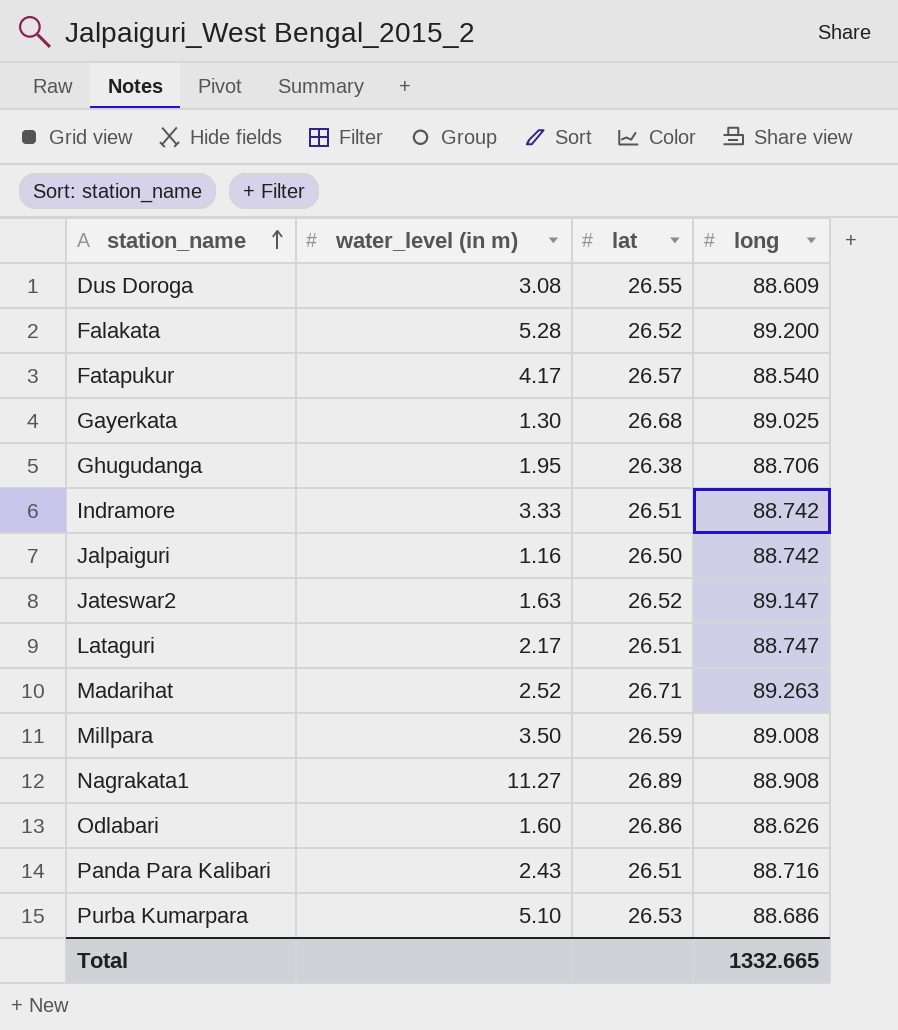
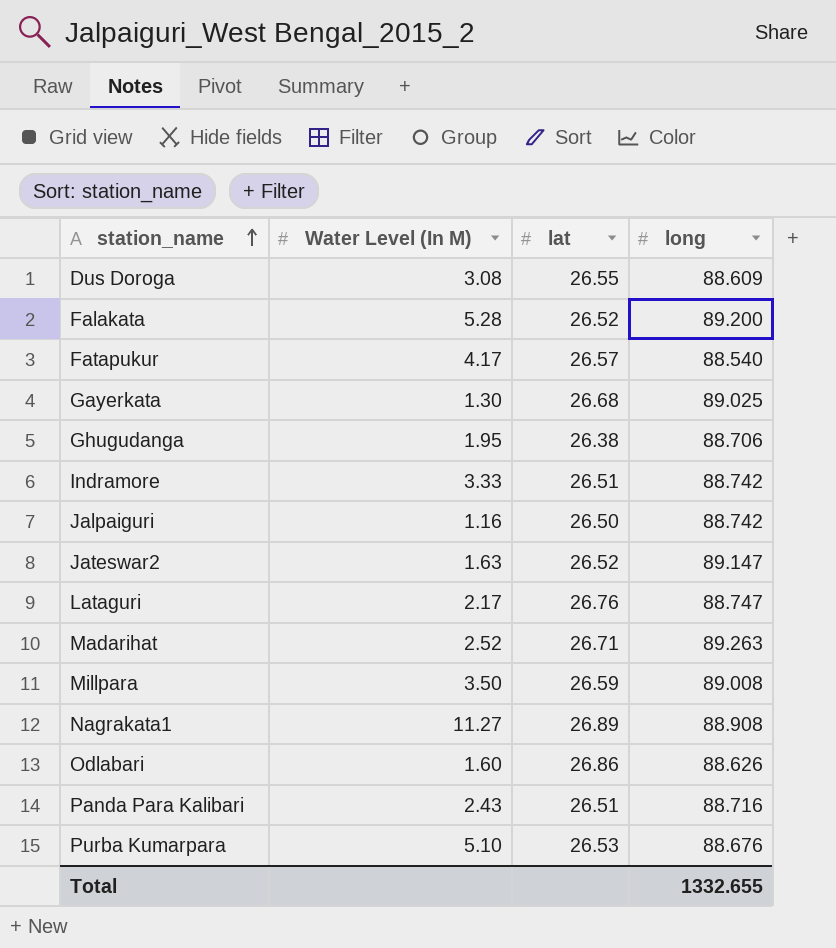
column name: water_level (in m) -> Water Level (In M)
Lataguri | lat: 26.51 -> 26.76
Purba Kumarpara | long: 88.686 -> 88.676
Total | long: 1332.665 -> 1332.655

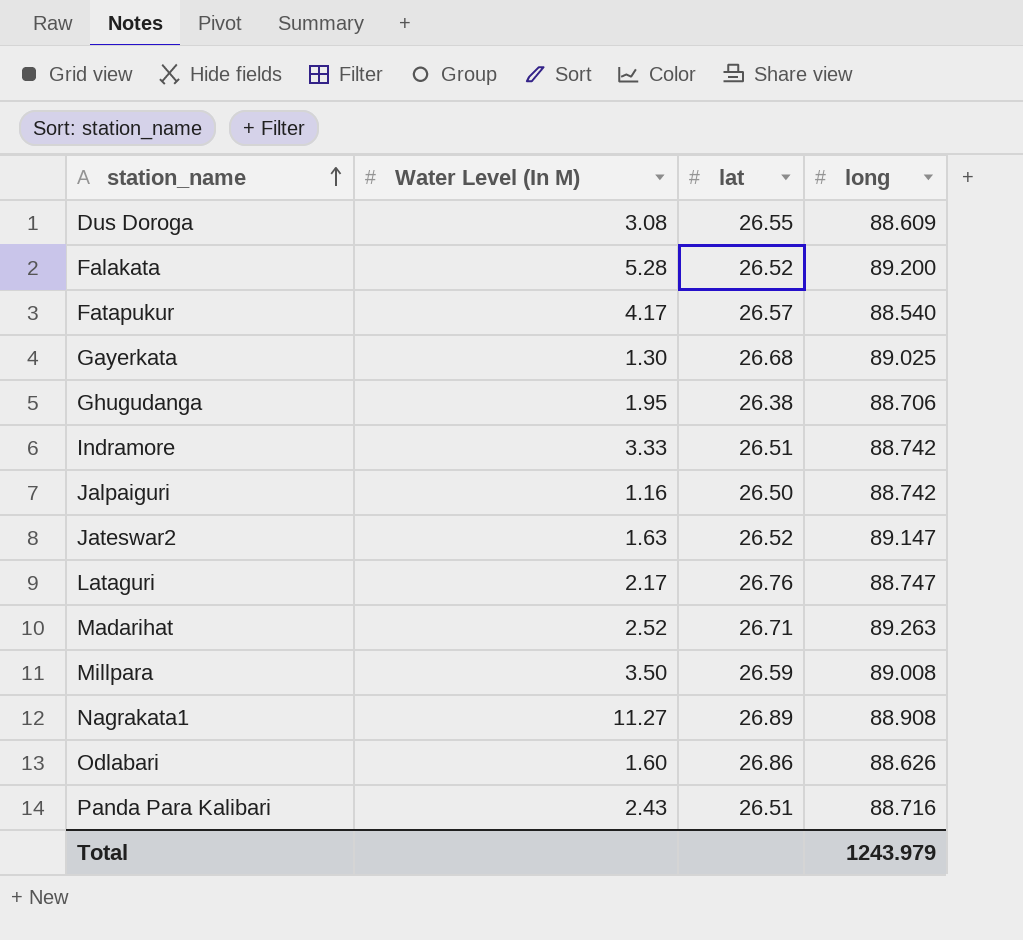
row Purba Kumarpara: 5.10 | 26.53 | 88.676 -> none
Total | long: 1332.655 -> 1243.979

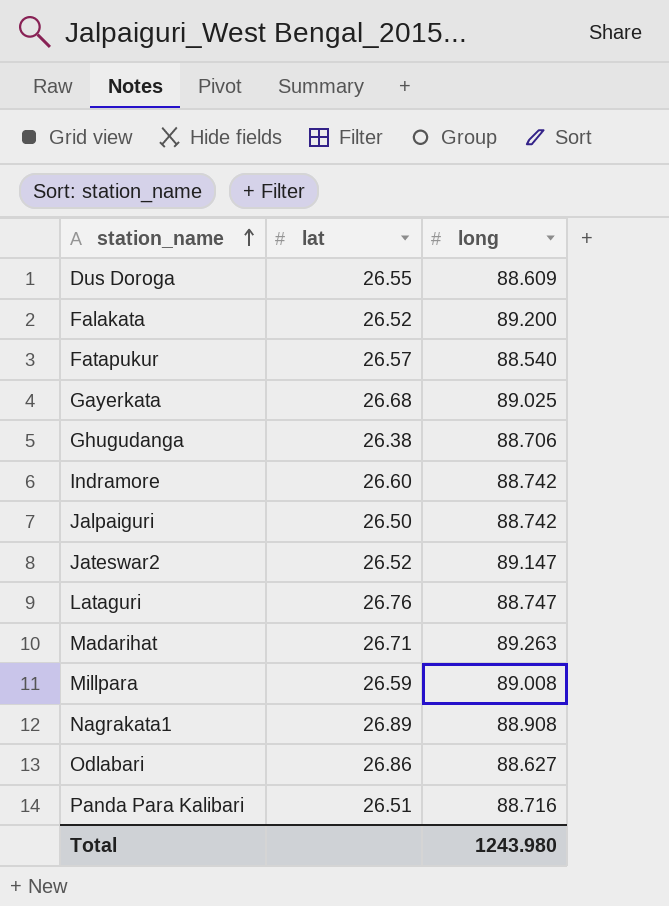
column Water Level (In M) | position: 2 -> none
Indramore | lat: 26.51 -> 26.60
Odlabari | long: 88.626 -> 88.627
Total | long: 1243.979 -> 1243.980

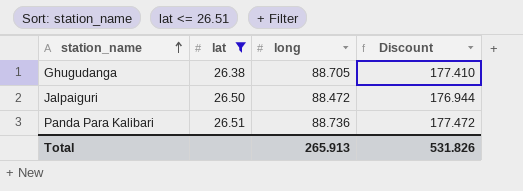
filter: none -> lat <= 26.51
column Discount | formula: none -> [long] * 2
Ghugudanga | long: 88.706 -> 88.705
Jalpaiguri | long: 88.742 -> 88.472
Panda Para Kalibari | long: 88.716 -> 88.736
Total | long: 1243.980 -> 265.913

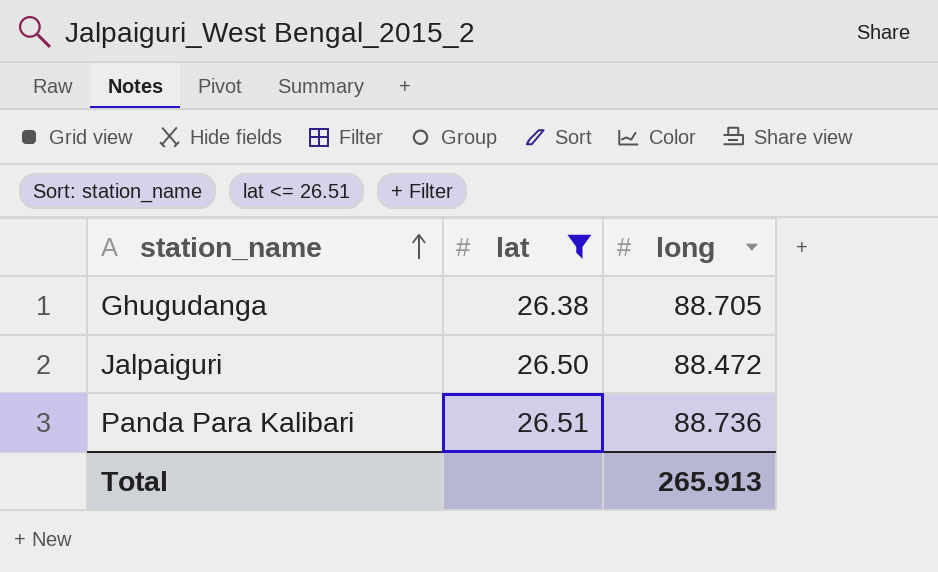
column Discount | formula: [long] * 2 -> none

